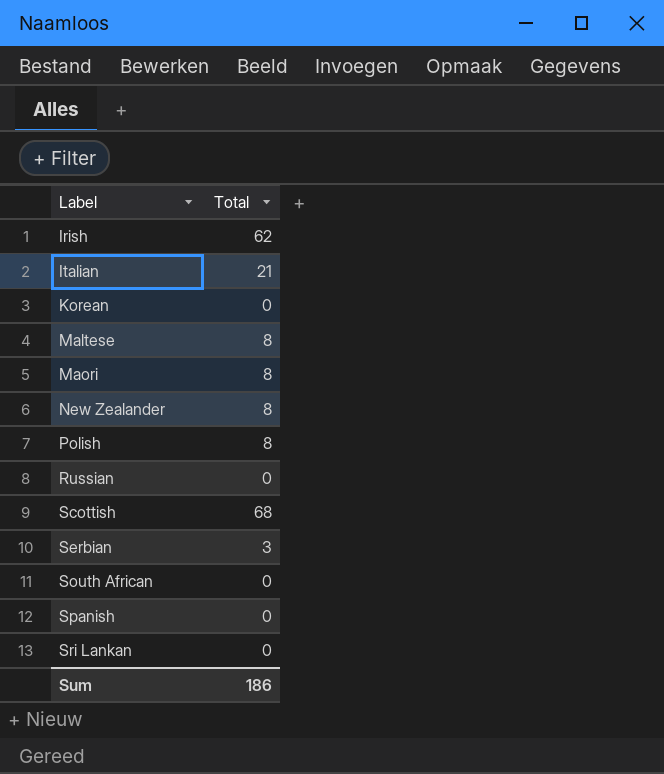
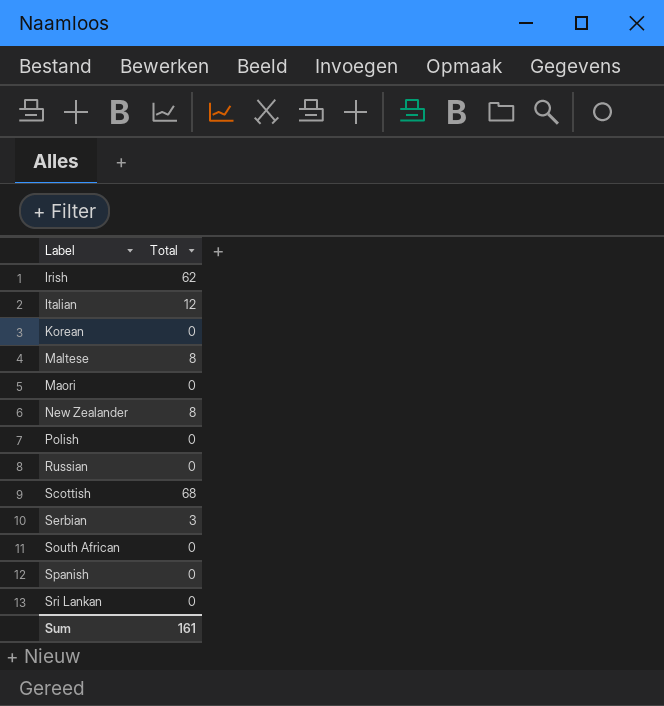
Italian | Total: 21 -> 12
Maori | Total: 8 -> 0
Polish | Total: 8 -> 0
Sum | Total: 186 -> 161

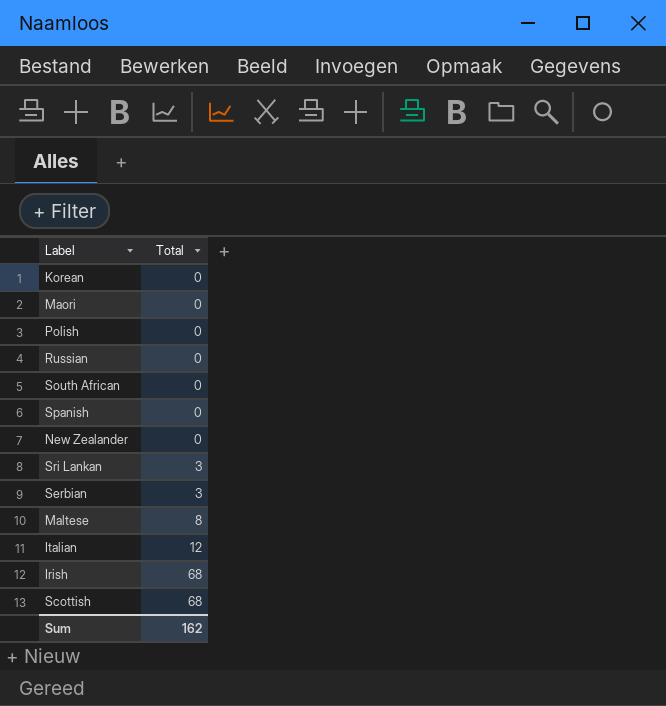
row order: Label ascending -> Total ascending
New Zealander | Total: 8 -> 0
Sri Lankan | Total: 0 -> 3
Irish | Total: 62 -> 68
Sum | Total: 161 -> 162

